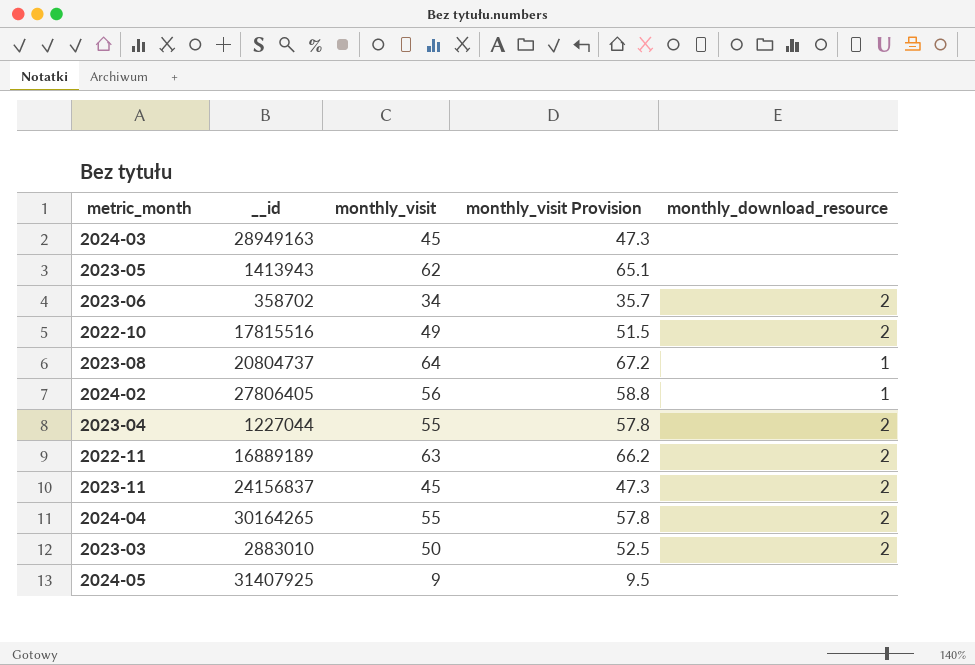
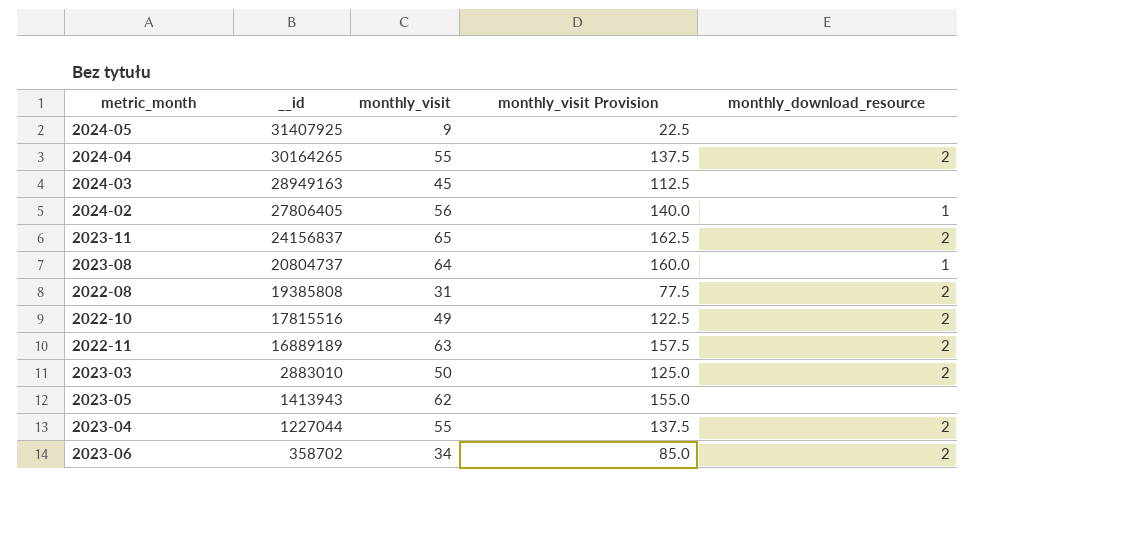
row order: none -> __id descending
column monthly_visit Provision | formula: [monthly_visit] * 1.05 -> [monthly_visit] * 2.5
2023-11 | monthly_visit: 45 -> 65
row 2022-08: none -> 19385808 | 31 | 77.5 | 2

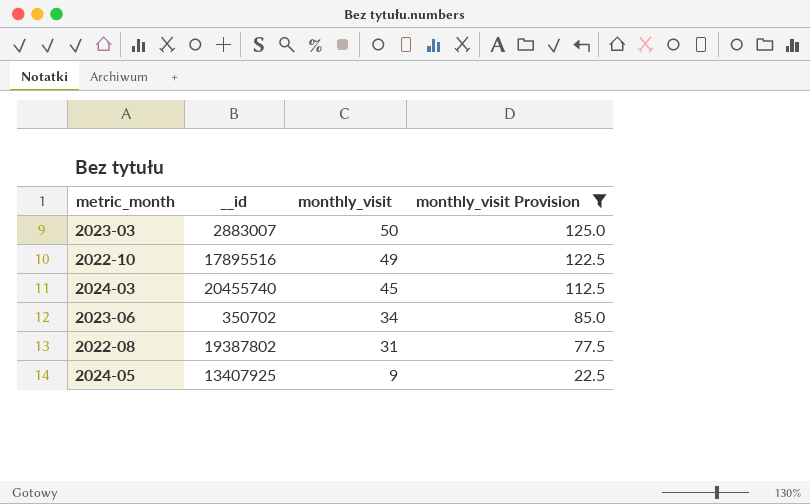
filter: none -> monthly_visit Provision <= 125.0
row order: __id descending -> monthly_visit descending
column monthly_download_resource | position: 5 -> none
2023-03 | __id: 2883010 -> 2883007
2022-10 | __id: 17815516 -> 17895516
2024-03 | __id: 28949163 -> 20455740
2023-06 | __id: 358702 -> 350702
2022-08 | __id: 19385808 -> 19387802
2024-05 | __id: 31407925 -> 13407925

